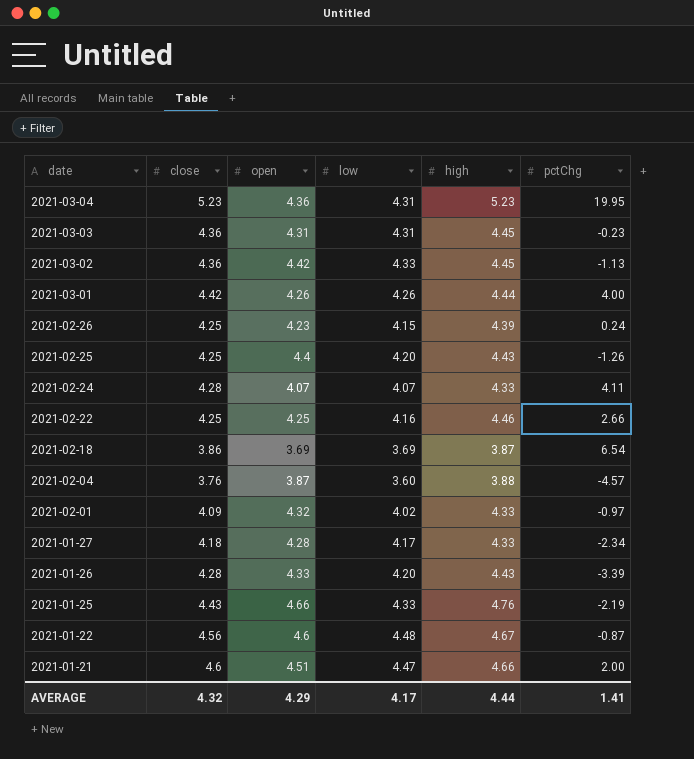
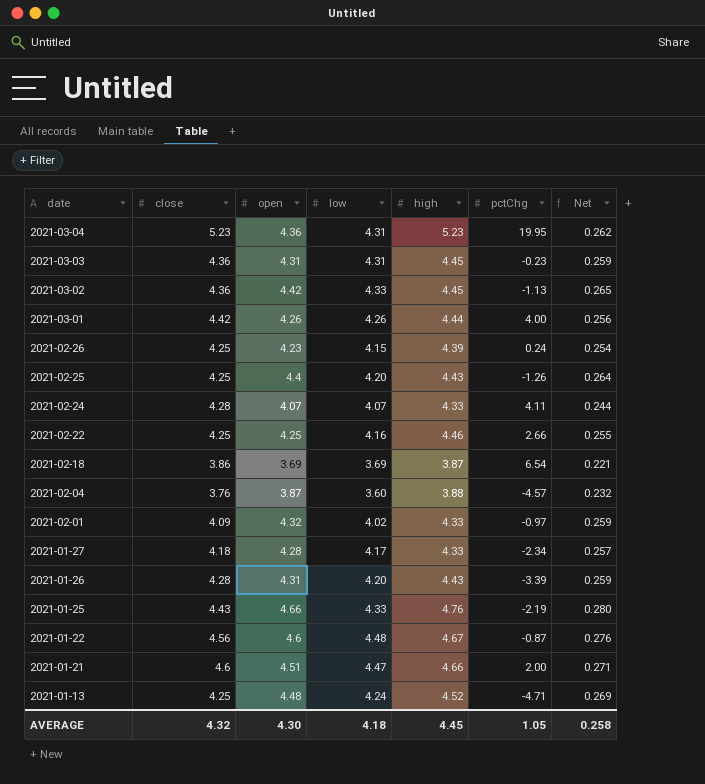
column Net | formula: none -> [open] * 0.06
2021-01-26 | open: 4.33 -> 4.31
row 2021-01-13: none -> 4.25 | 4.48 | 4.24 | 4.52 | -4.71 | 0.269
AVERAGE | open: 4.29 -> 4.30
AVERAGE | low: 4.17 -> 4.18
AVERAGE | high: 4.44 -> 4.45
AVERAGE | pctChg: 1.41 -> 1.05

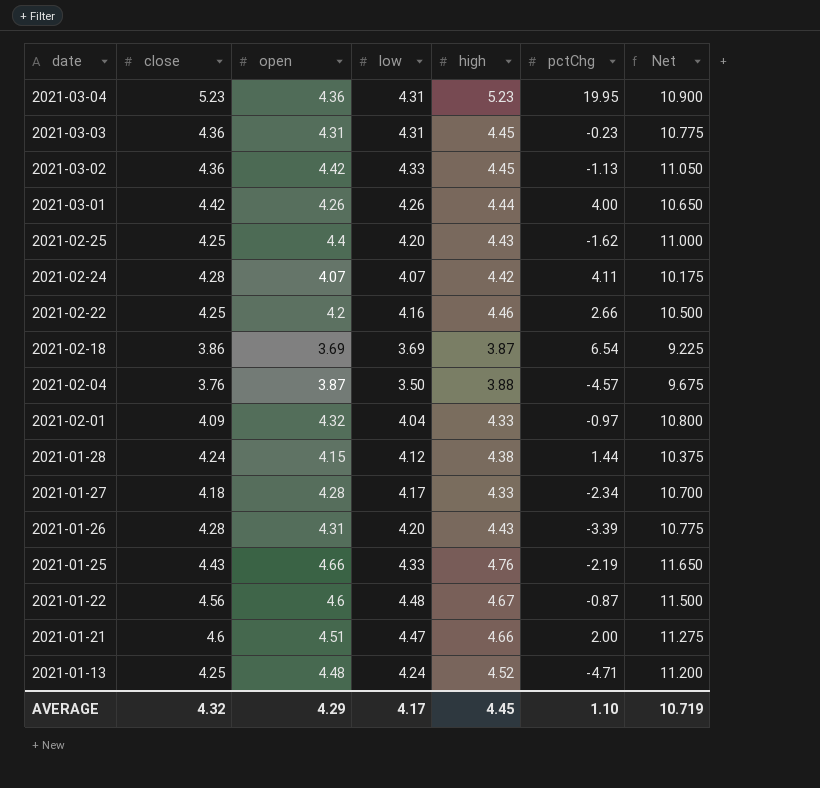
column Net | formula: [open] * 0.06 -> [open] * 2.5
row 2021-02-26: 4.25 | 4.23 | 4.15 | 4.39 | 0.24 | 0.254 -> none
2021-02-25 | pctChg: -1.26 -> -1.62
2021-02-24 | high: 4.33 -> 4.42
2021-02-22 | open: 4.25 -> 4.2
2021-02-04 | low: 3.60 -> 3.50
2021-02-01 | low: 4.02 -> 4.04
row 2021-01-28: none -> 4.24 | 4.15 | 4.12 | 4.38 | 1.44 | 10.375
AVERAGE | open: 4.30 -> 4.29
AVERAGE | low: 4.18 -> 4.17
AVERAGE | pctChg: 1.05 -> 1.10
AVERAGE | Net: 0.258 -> 10.719

